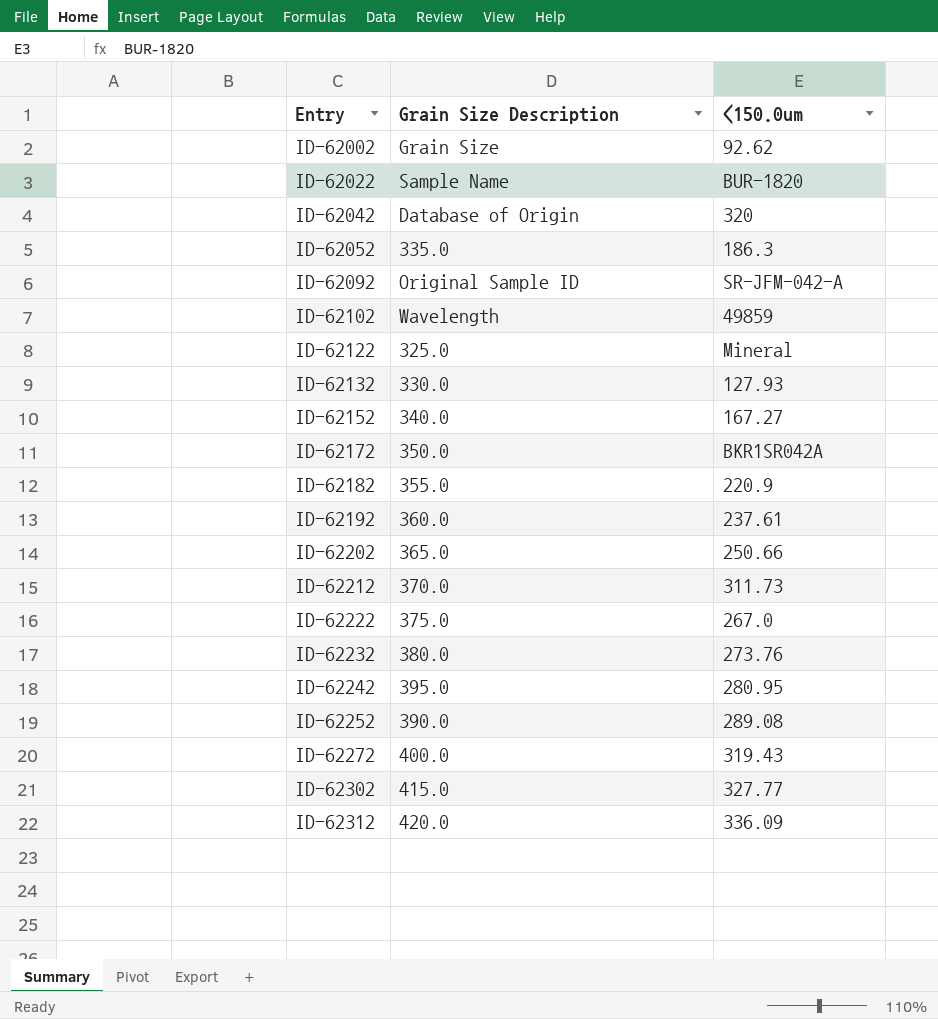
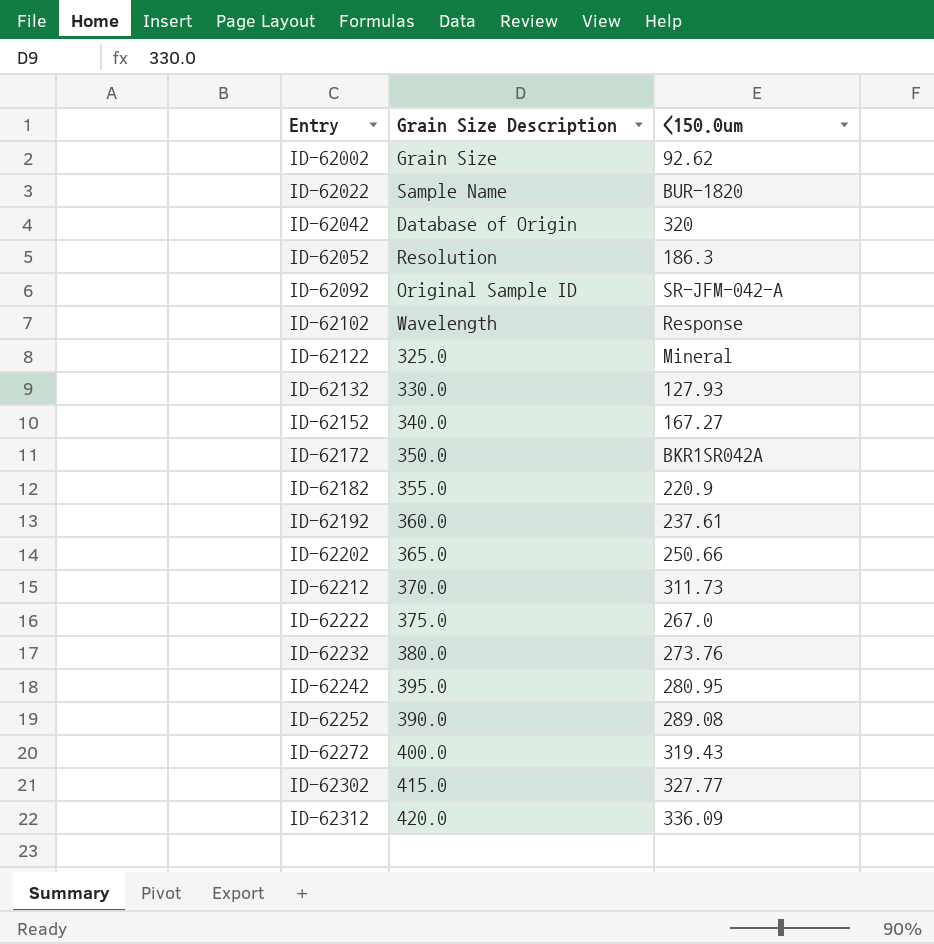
ID-62052 | Grain Size Description: 335.0 -> Resolution
ID-62102 | <150.0um: 49859 -> Response

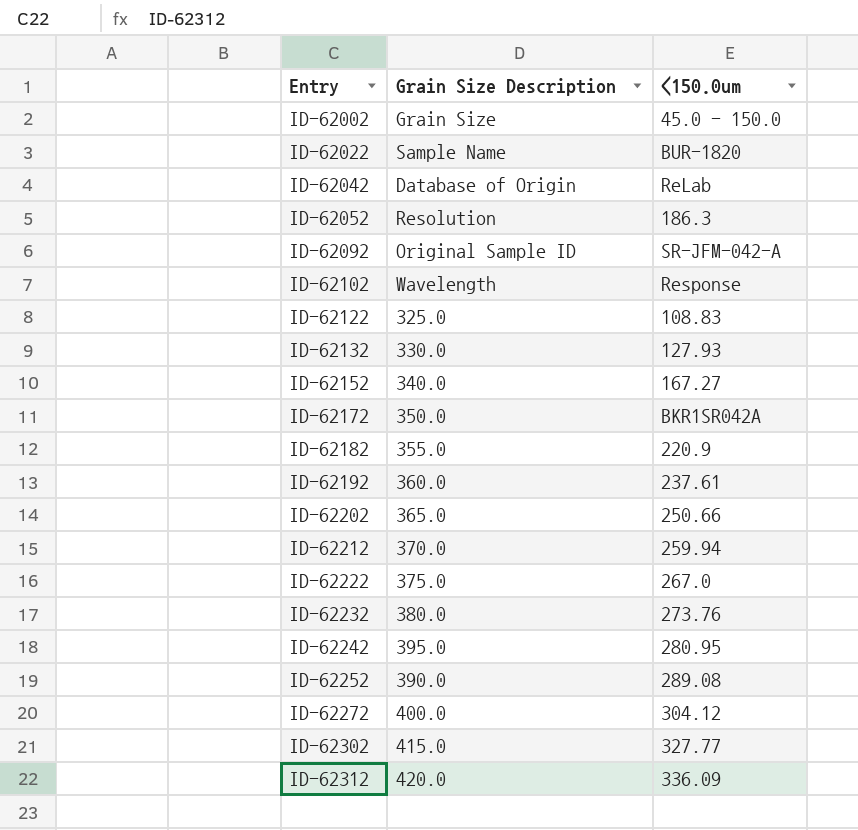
ID-62002 | <150.0um: 92.62 -> 45.0 - 150.0
ID-62042 | <150.0um: 320 -> ReLab
ID-62122 | <150.0um: Mineral -> 108.83
ID-62212 | <150.0um: 311.73 -> 259.94
ID-62272 | <150.0um: 319.43 -> 304.12

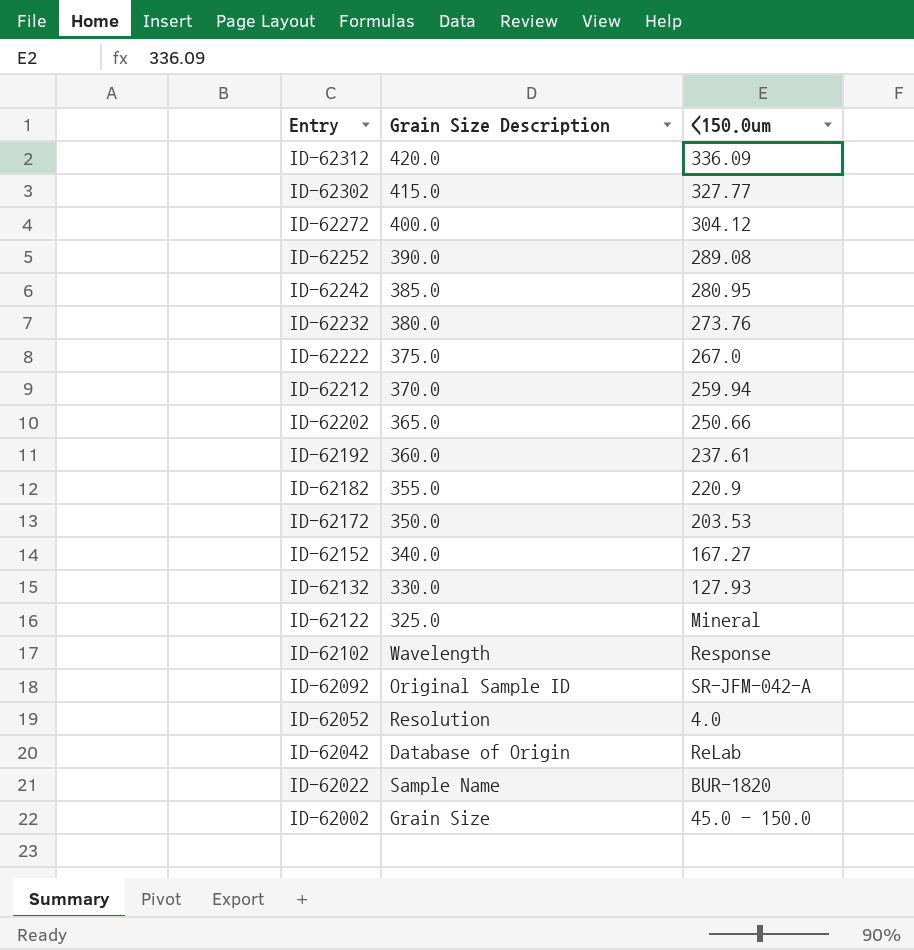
row order: Entry ascending -> Entry descending
ID-62242 | Grain Size Description: 395.0 -> 385.0
ID-62172 | <150.0um: BKR1SR042A -> 203.53
ID-62122 | <150.0um: 108.83 -> Mineral
ID-62052 | <150.0um: 186.3 -> 4.0

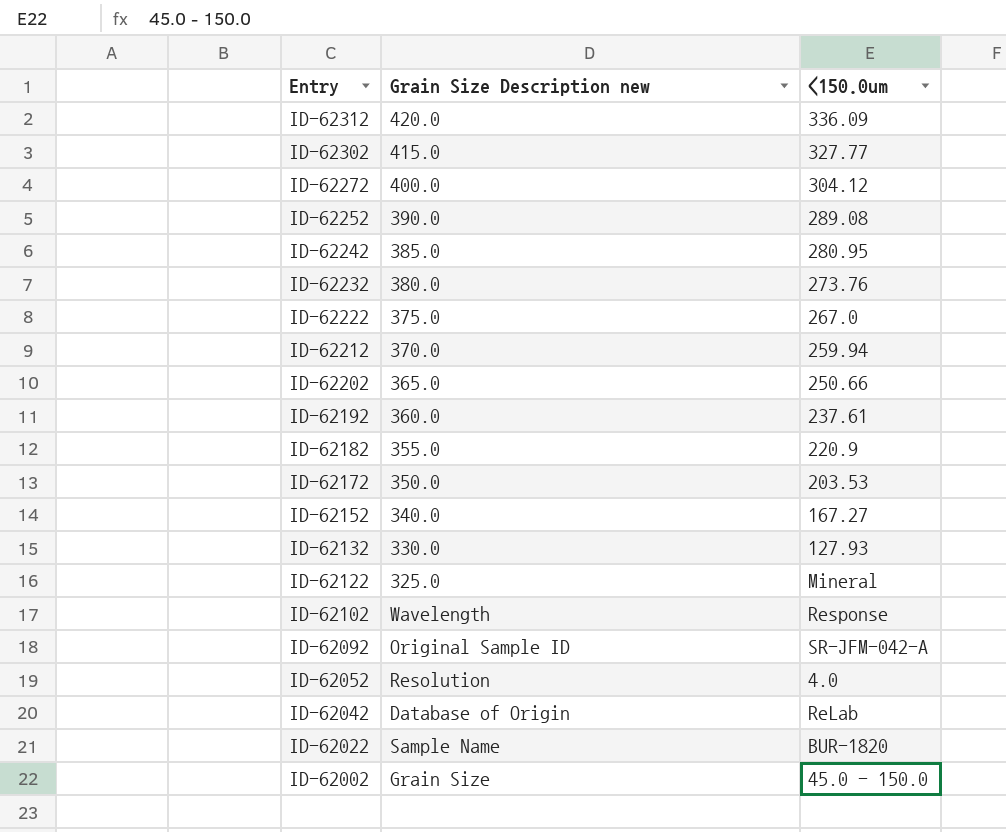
column name: Grain Size Description -> Grain Size Description new

